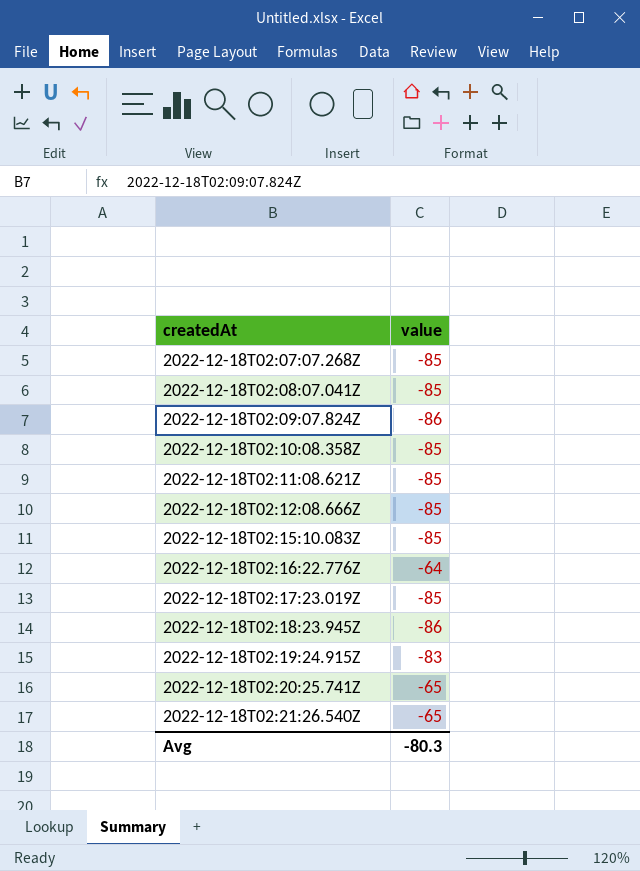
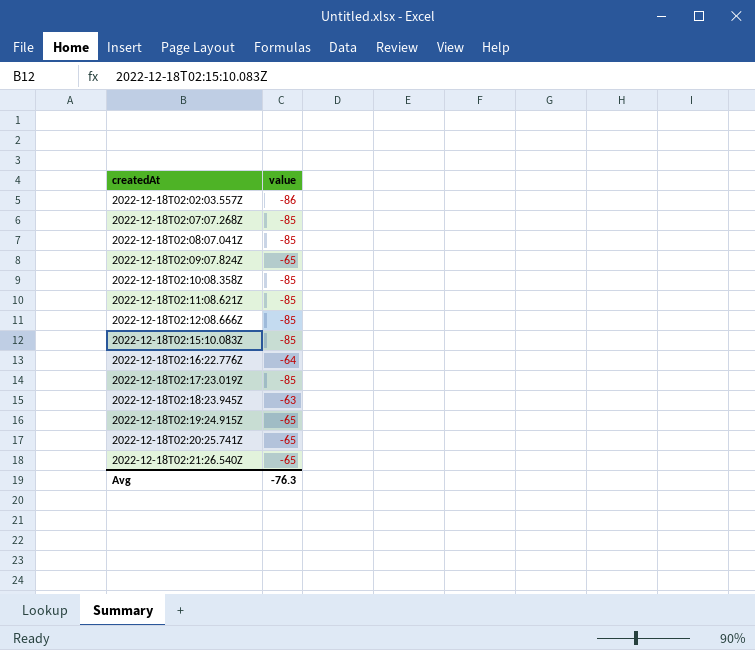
row 2022-12-18T02:02:03.557Z: none -> -86
2022-12-18T02:09:07.824Z | value: -86 -> -65
2022-12-18T02:18:23.945Z | value: -86 -> -63
2022-12-18T02:19:24.915Z | value: -83 -> -65
Avg | value: -80.3 -> -76.3

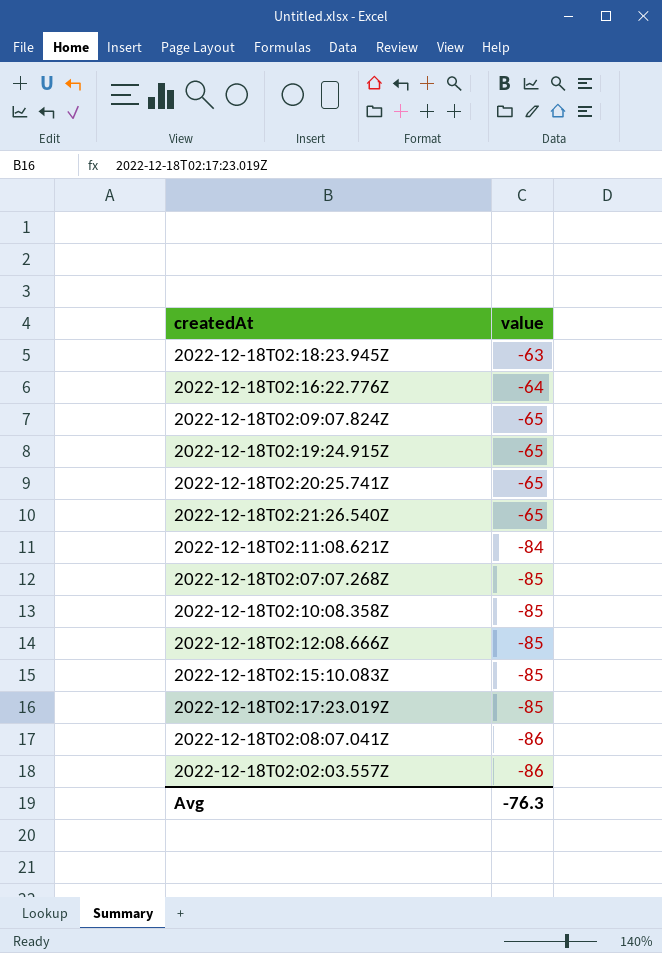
row order: createdAt ascending -> value descending
2022-12-18T02:11:08.621Z | value: -85 -> -84
2022-12-18T02:08:07.041Z | value: -85 -> -86

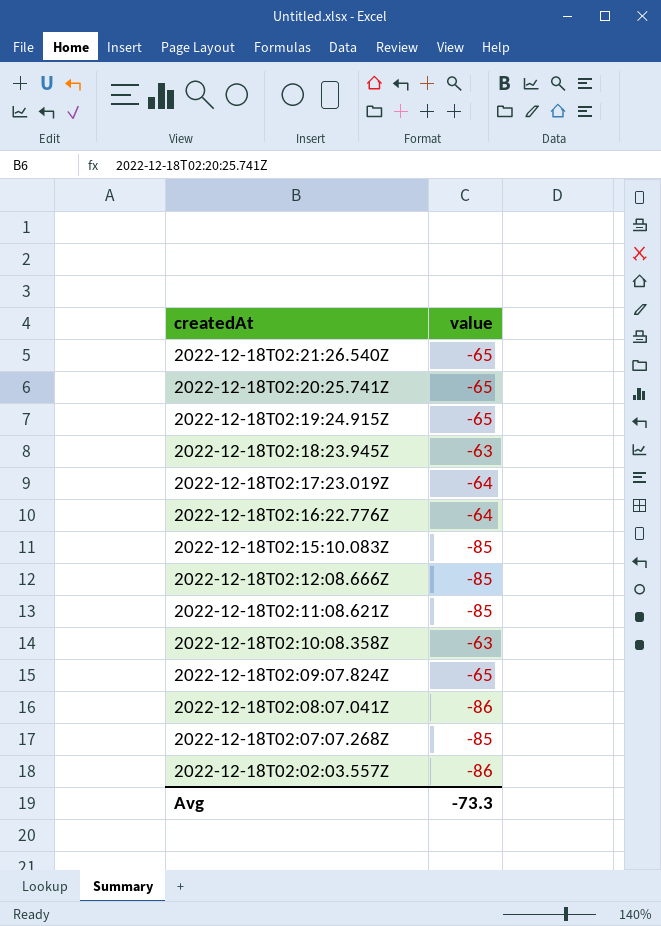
row order: value descending -> createdAt descending
2022-12-18T02:17:23.019Z | value: -85 -> -64
2022-12-18T02:11:08.621Z | value: -84 -> -85
2022-12-18T02:10:08.358Z | value: -85 -> -63
Avg | value: -76.3 -> -73.3

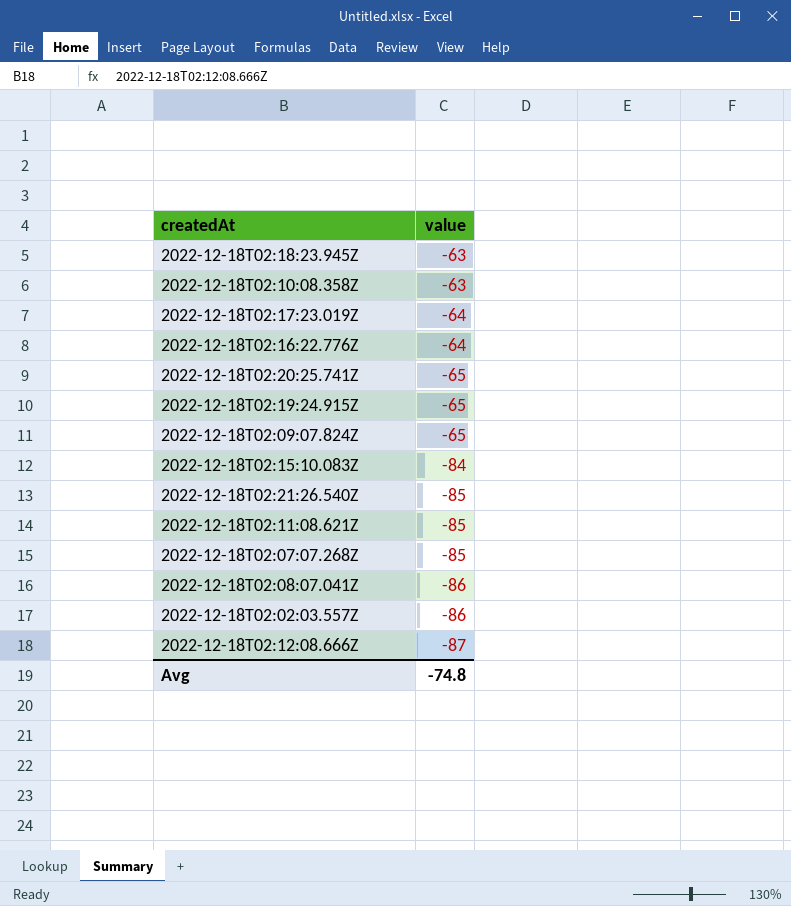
row order: createdAt descending -> value descending
2022-12-18T02:15:10.083Z | value: -85 -> -84
2022-12-18T02:21:26.540Z | value: -65 -> -85
2022-12-18T02:12:08.666Z | value: -85 -> -87
Avg | value: -73.3 -> -74.8

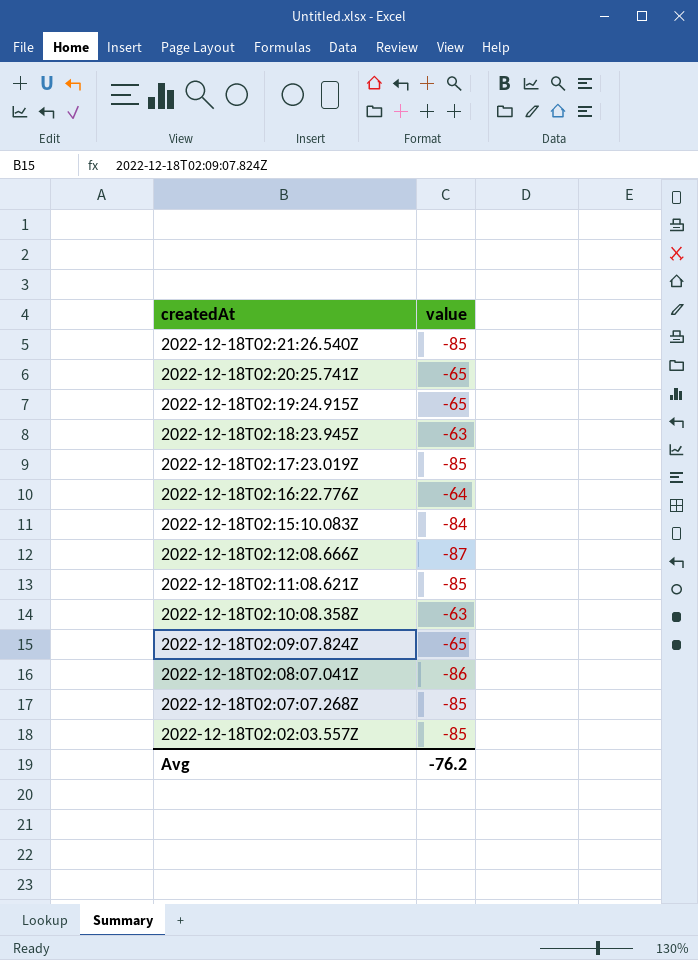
row order: value descending -> createdAt descending
2022-12-18T02:17:23.019Z | value: -64 -> -85
2022-12-18T02:02:03.557Z | value: -86 -> -85
Avg | value: -74.8 -> -76.2

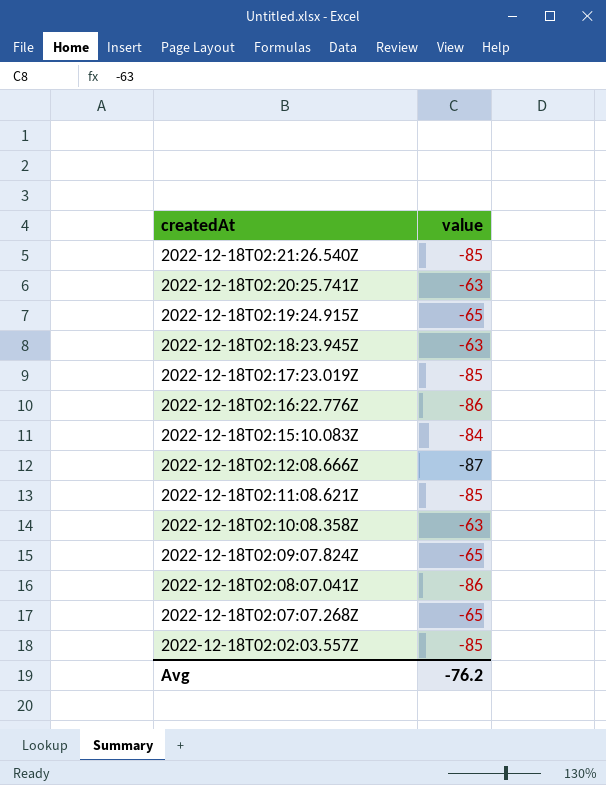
2022-12-18T02:20:25.741Z | value: -65 -> -63
2022-12-18T02:16:22.776Z | value: -64 -> -86
2022-12-18T02:07:07.268Z | value: -85 -> -65

